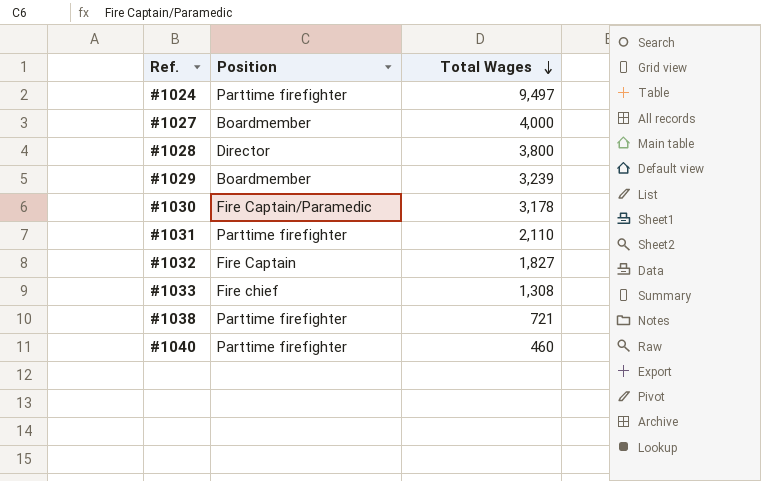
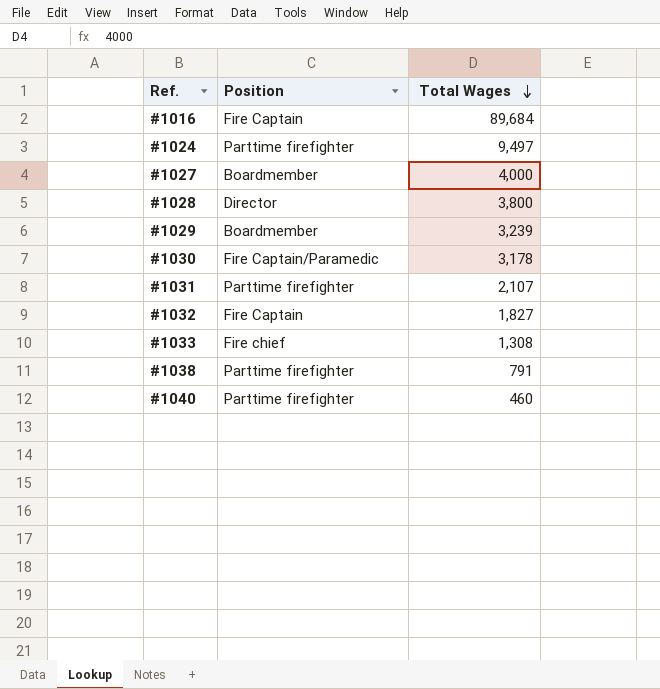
row #1016: none -> Fire Captain | 89,684
#1031 | Total Wages: 2,110 -> 2,107
#1038 | Total Wages: 721 -> 791

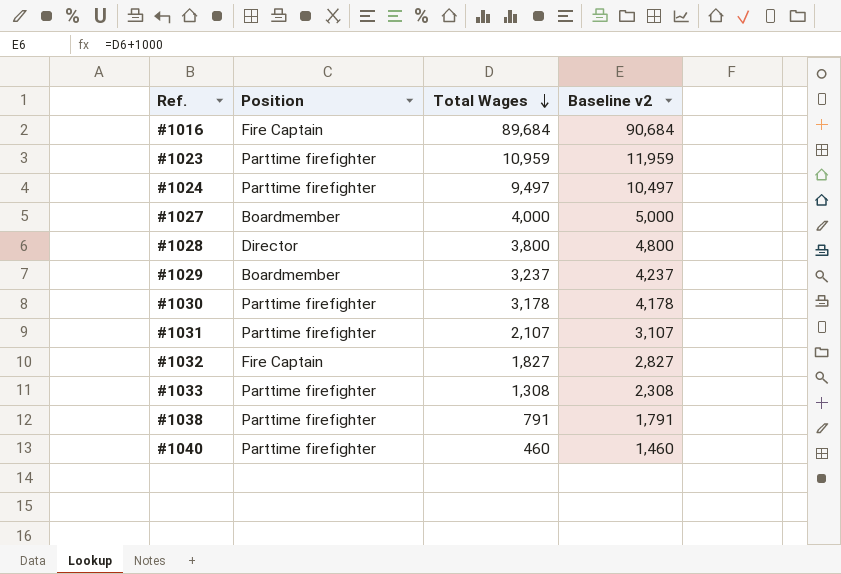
column Baseline v2 | formula: none -> [Total Wages] + 1000
row #1023: none -> Parttime firefighter | 10,959 | 11,959
#1029 | Total Wages: 3,239 -> 3,237
#1030 | Position: Fire Captain/Paramedic -> Parttime firefighter
#1033 | Position: Fire chief -> Parttime firefighter

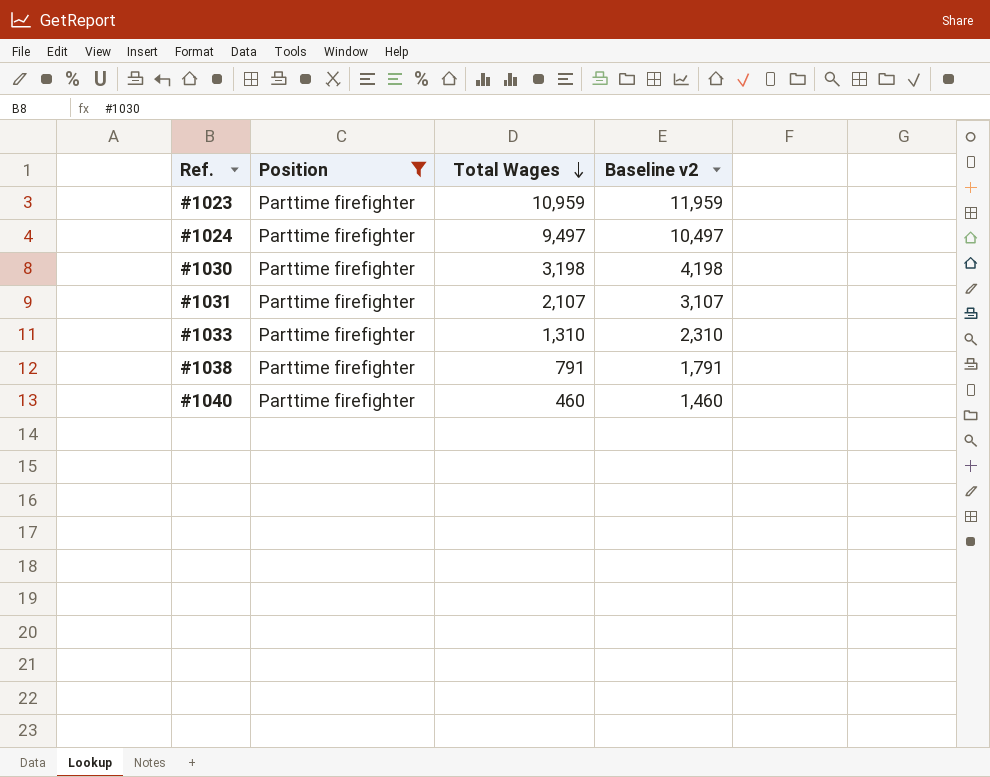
filter: none -> Position = Parttime firefighter
#1030 | Total Wages: 3,178 -> 3,198
#1030 | Baseline v2: 4,178 -> 4,198
#1033 | Total Wages: 1,308 -> 1,310
#1033 | Baseline v2: 2,308 -> 2,310

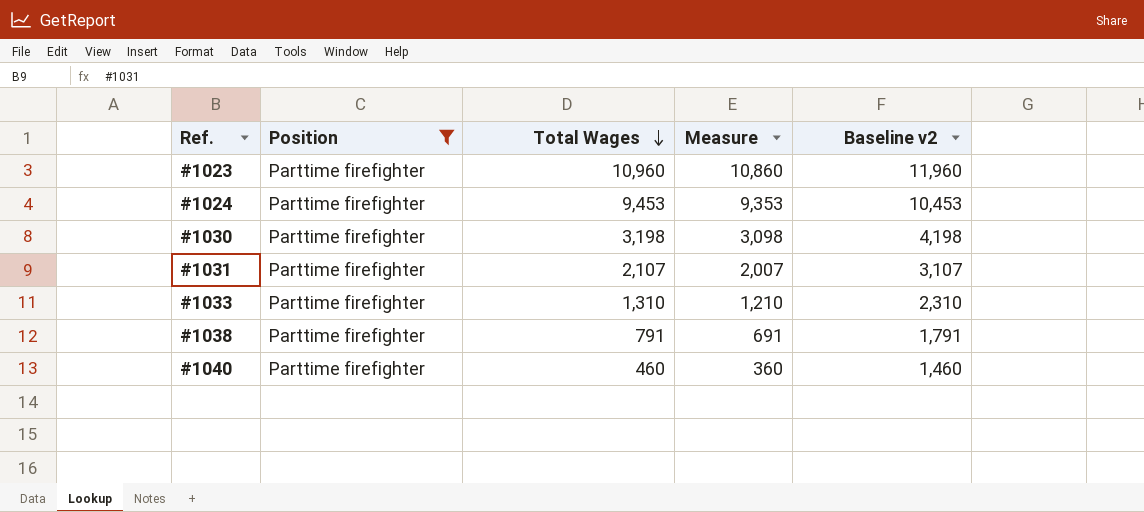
column Measure | formula: none -> [Total Wages] - 100
#1023 | Total Wages: 10,959 -> 10,960
#1023 | Baseline v2: 11,959 -> 11,960
#1024 | Total Wages: 9,497 -> 9,453
#1024 | Baseline v2: 10,497 -> 10,453

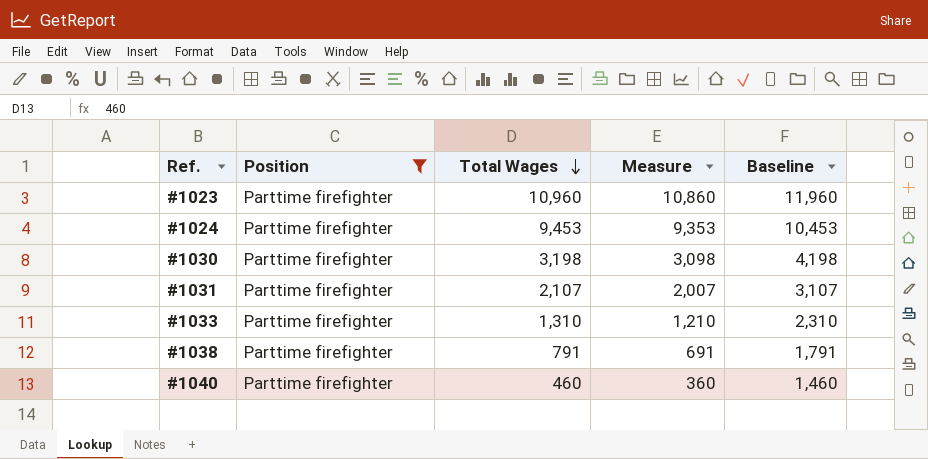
column name: Baseline v2 -> Baseline

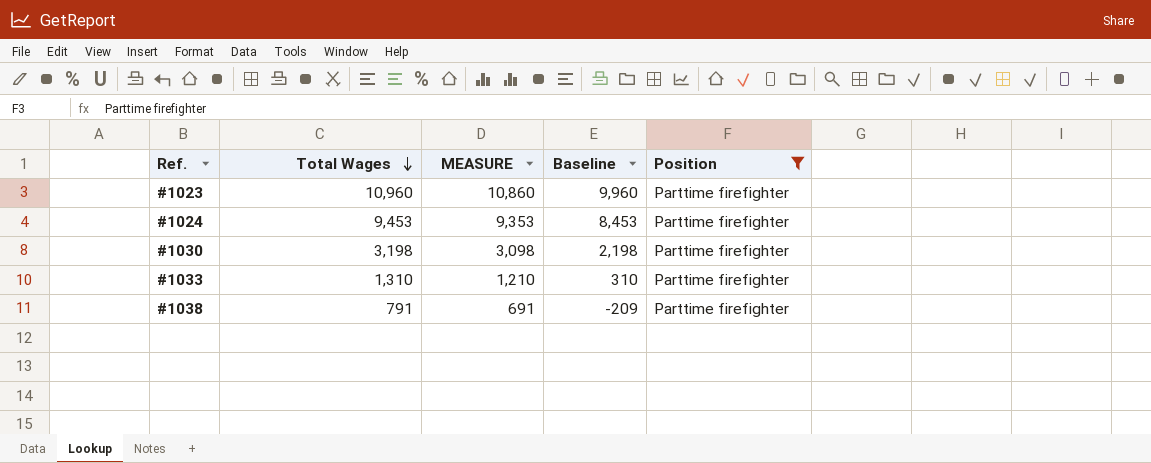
column name: Measure -> MEASURE
column Baseline | formula: [Total Wages] + 1000 -> [Total Wages] - 1000
column Position | position: 2 -> 5
row #1031: Parttime firefighter | 2,107 | 2,007 | 3,107 -> none
row #1040: Parttime firefighter | 460 | 360 | 1,460 -> none

